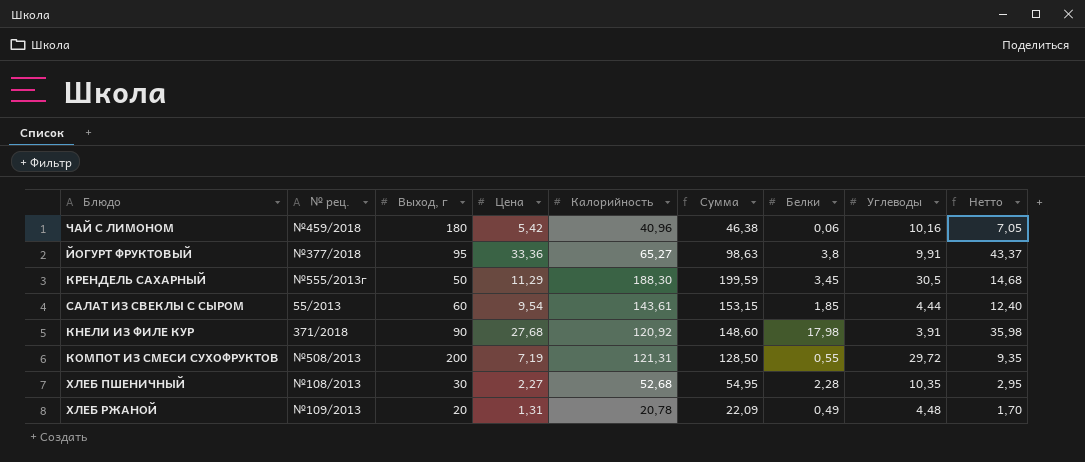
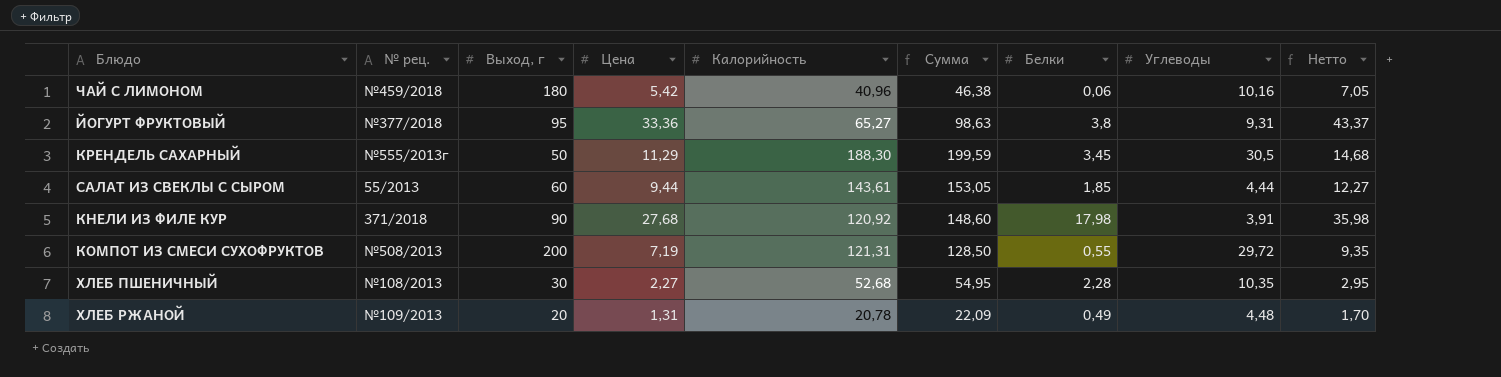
ЙОГУРТ ФРУКТОВЫЙ | Углеводы: 9,91 -> 9,31
САЛАТ ИЗ СВЕКЛЫ С СЫРОМ | Цена: 9,54 -> 9,44
САЛАТ ИЗ СВЕКЛЫ С СЫРОМ | Сумма: 153,15 -> 153,05
САЛАТ ИЗ СВЕКЛЫ С СЫРОМ | Нетто: 12,40 -> 12,27

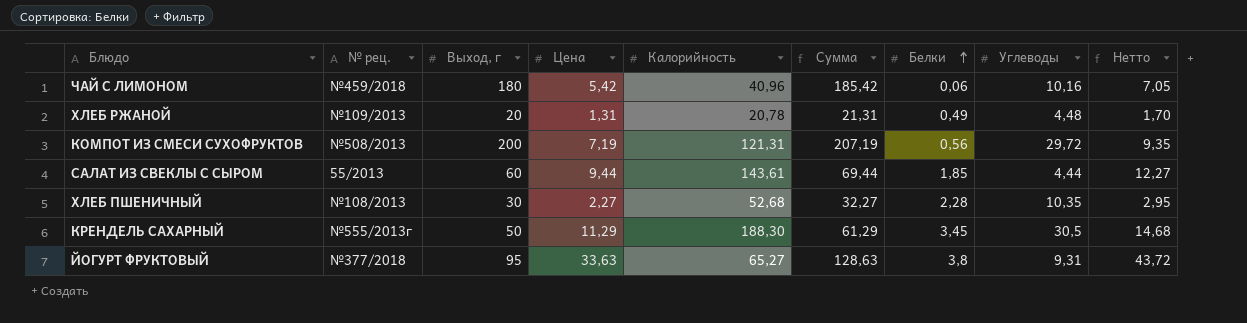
row order: none -> Белки ascending
column Сумма | formula: [Цена] + [Калорийность] -> [Выход, г] + [Цена]
row КНЕЛИ ИЗ ФИЛЕ КУР: 371/2018 | 90 | 27,68 | 120,92 | 148,60 | 17,98 | 3,91 | 35,98 -> none
КОМПОТ ИЗ СМЕСИ СУХОФРУКТОВ | Белки: 0,55 -> 0,56
ЙОГУРТ ФРУКТОВЫЙ | Цена: 33,36 -> 33,63
ЙОГУРТ ФРУКТОВЫЙ | Нетто: 43,37 -> 43,72

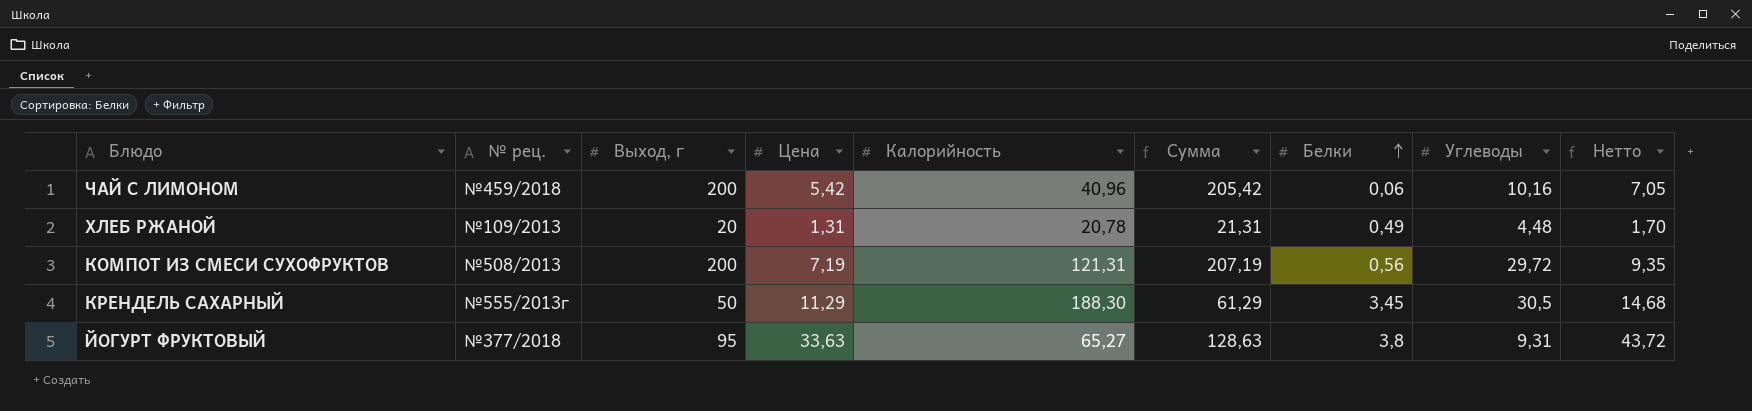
row САЛАТ ИЗ СВЕКЛЫ С СЫРОМ: 55/2013 | 60 | 9,44 | 143,61 | 69,44 | 1,85 | 4,44 | 12,27 -> none
row ХЛЕБ ПШЕНИЧНЫЙ: №108/2013 | 30 | 2,27 | 52,68 | 32,27 | 2,28 | 10,35 | 2,95 -> none
ЧАЙ С ЛИМОНОМ | Выход, г: 180 -> 200
ЧАЙ С ЛИМОНОМ | Сумма: 185,42 -> 205,42

